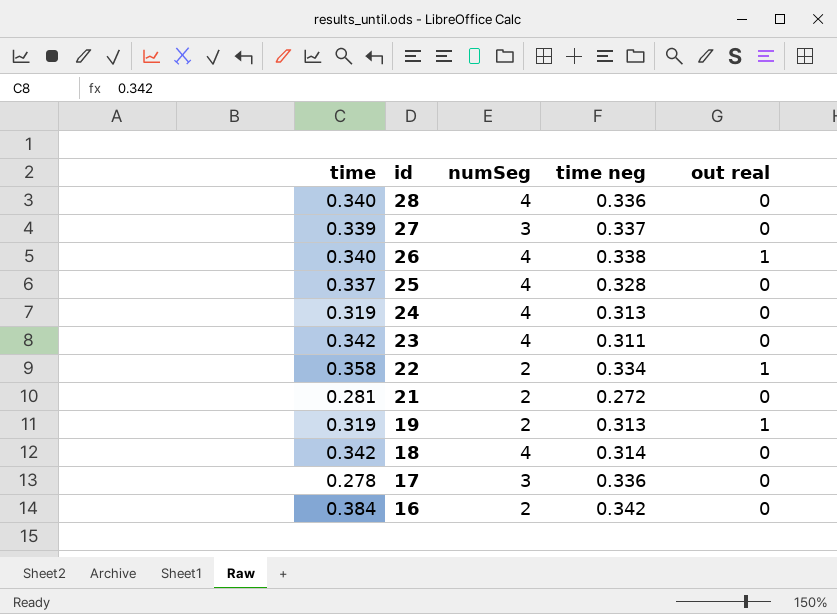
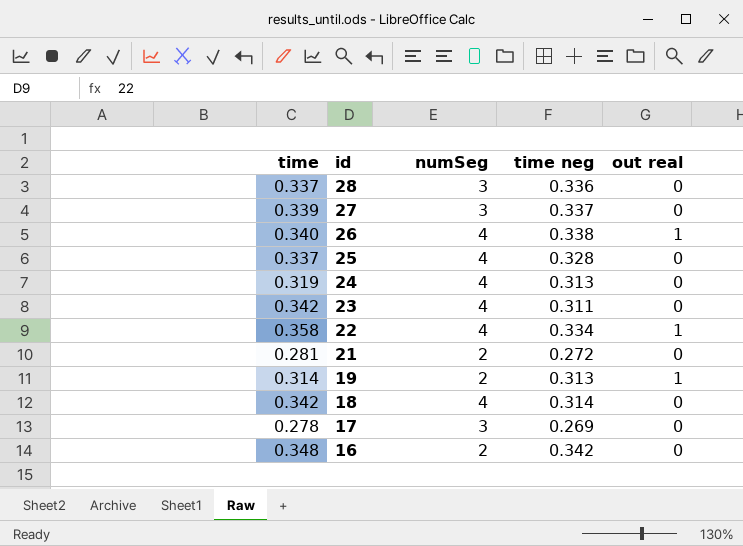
28 | time: 0.340 -> 0.337
28 | numSeg: 4 -> 3
22 | numSeg: 2 -> 4
19 | time: 0.319 -> 0.314
17 | time neg: 0.336 -> 0.269
16 | time: 0.384 -> 0.348

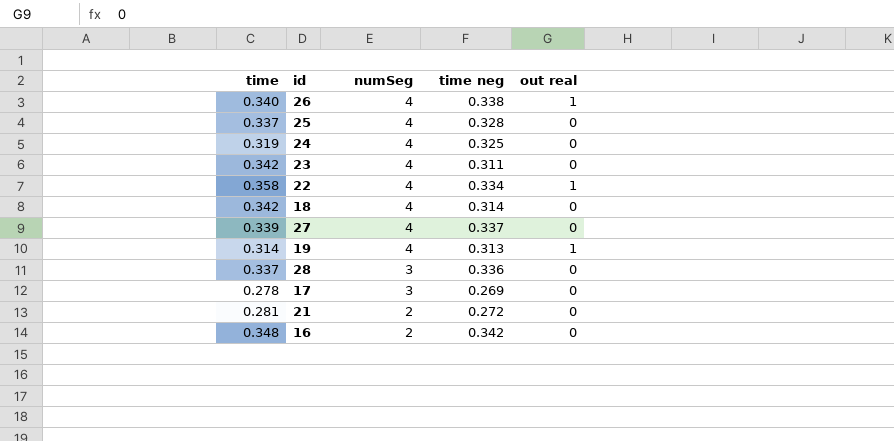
row order: id descending -> numSeg descending
24 | time neg: 0.313 -> 0.325
27 | numSeg: 3 -> 4
19 | numSeg: 2 -> 4

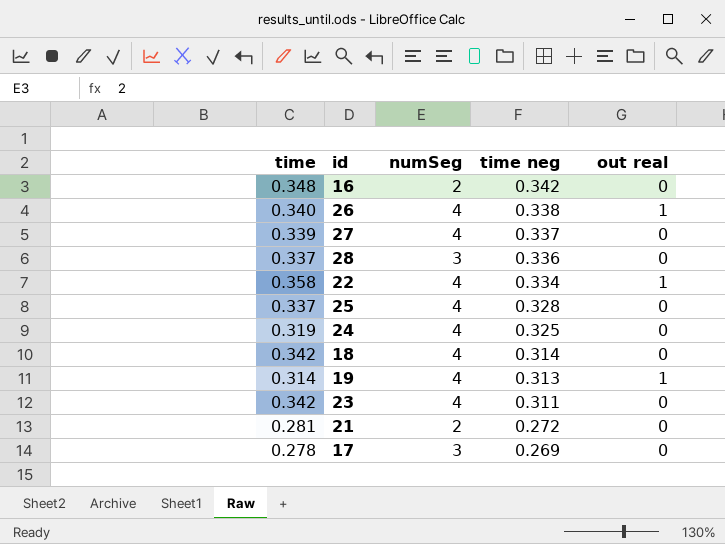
row order: numSeg descending -> time neg descending

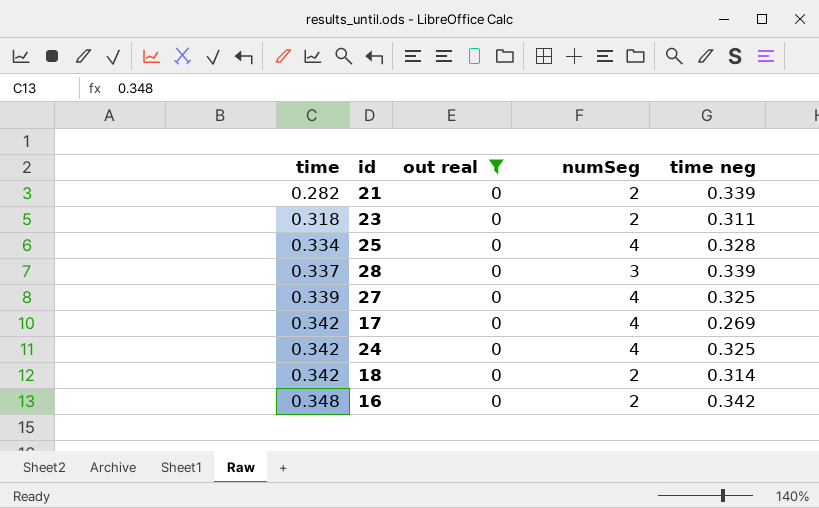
filter: none -> out real = 0
row order: time neg descending -> time ascending
column out real | position: 5 -> 3
21 | time: 0.281 -> 0.282
21 | time neg: 0.272 -> 0.339
23 | time: 0.342 -> 0.318
23 | numSeg: 4 -> 2
25 | time: 0.337 -> 0.334
28 | time neg: 0.336 -> 0.339
27 | time neg: 0.337 -> 0.325
17 | time: 0.278 -> 0.342
17 | numSeg: 3 -> 4
24 | time: 0.319 -> 0.342
18 | numSeg: 4 -> 2

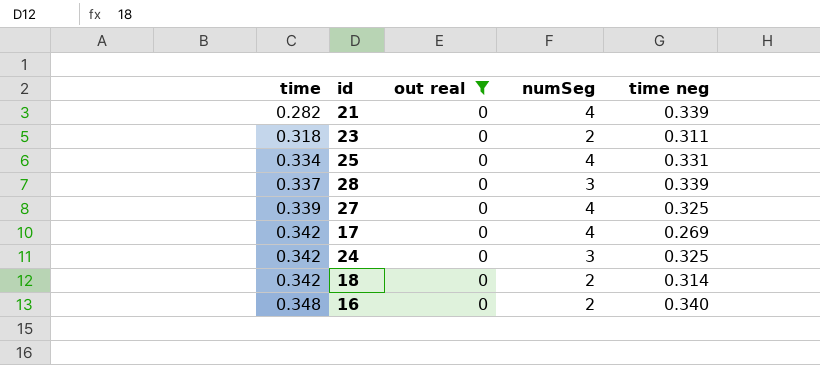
21 | numSeg: 2 -> 4
25 | time neg: 0.328 -> 0.331
24 | numSeg: 4 -> 3
16 | time neg: 0.342 -> 0.340

